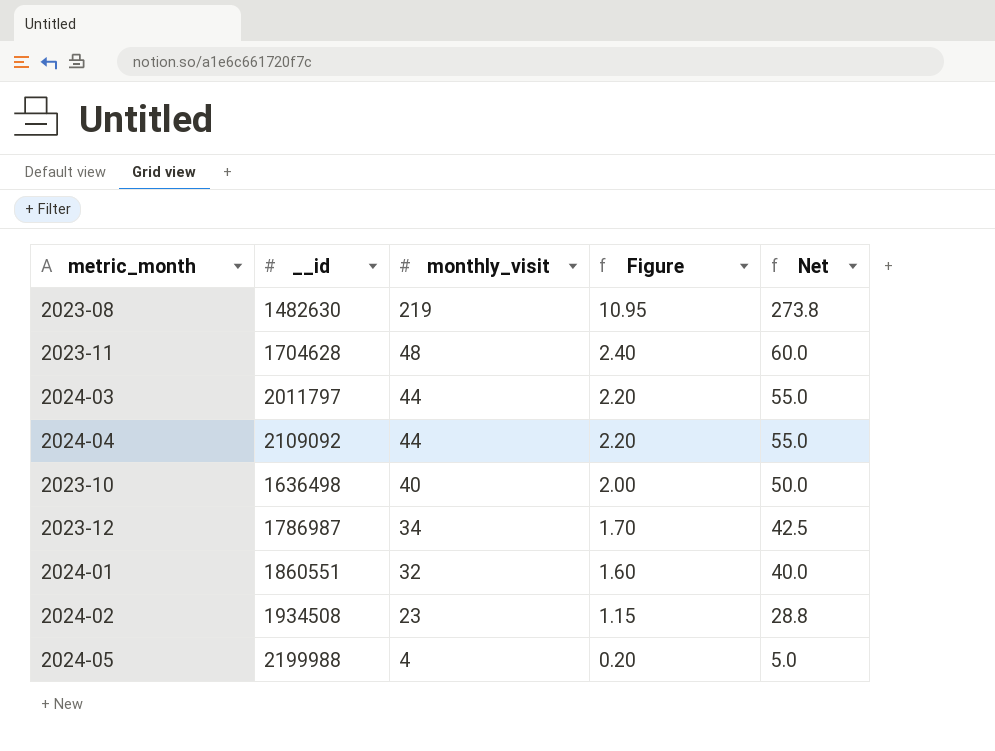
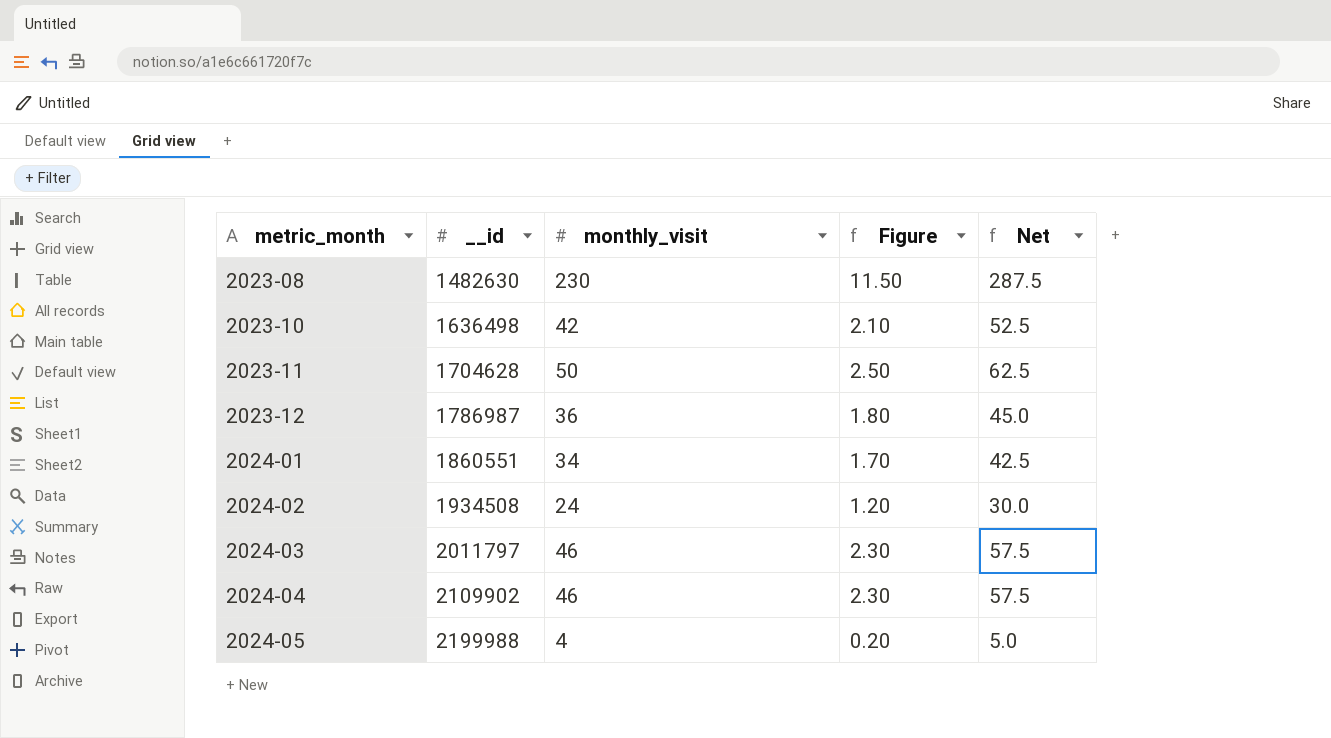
row order: monthly_visit descending -> metric_month ascending
2023-08 | monthly_visit: 219 -> 230
2023-08 | Figure: 10.95 -> 11.50
2023-08 | Net: 273.8 -> 287.5
2023-10 | monthly_visit: 40 -> 42
2023-10 | Figure: 2.00 -> 2.10
2023-10 | Net: 50.0 -> 52.5
2023-11 | monthly_visit: 48 -> 50
2023-11 | Figure: 2.40 -> 2.50
2023-11 | Net: 60.0 -> 62.5
2023-12 | monthly_visit: 34 -> 36
2023-12 | Figure: 1.70 -> 1.80
2023-12 | Net: 42.5 -> 45.0
2024-01 | monthly_visit: 32 -> 34
2024-01 | Figure: 1.60 -> 1.70
2024-01 | Net: 40.0 -> 42.5
2024-02 | monthly_visit: 23 -> 24
2024-02 | Figure: 1.15 -> 1.20
2024-02 | Net: 28.8 -> 30.0
2024-03 | monthly_visit: 44 -> 46
2024-03 | Figure: 2.20 -> 2.30
2024-03 | Net: 55.0 -> 57.5
2024-04 | __id: 2109092 -> 2109902
2024-04 | monthly_visit: 44 -> 46
2024-04 | Figure: 2.20 -> 2.30
2024-04 | Net: 55.0 -> 57.5

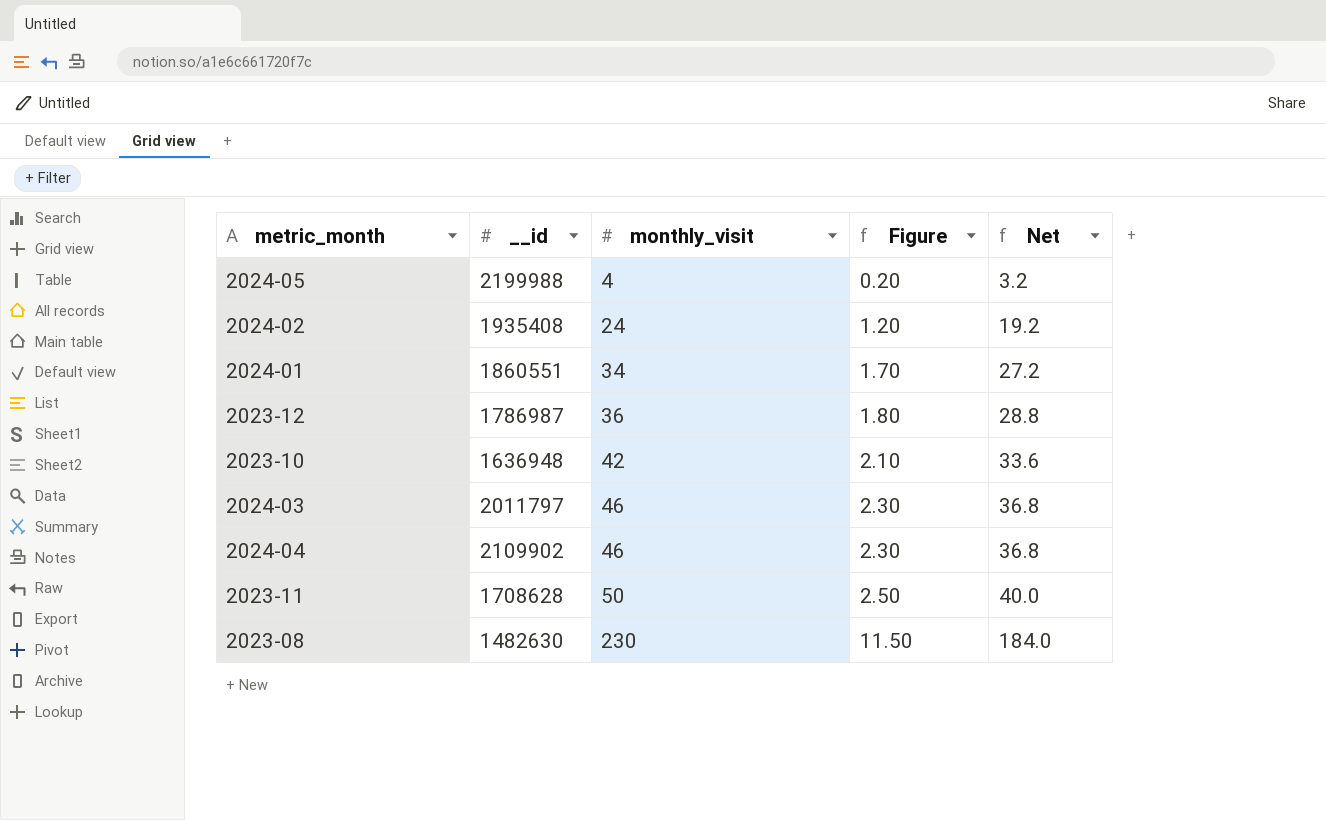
row order: metric_month ascending -> monthly_visit ascending
column Net | formula: [monthly_visit] * 1.25 -> [monthly_visit] * 0.8
2024-02 | __id: 1934508 -> 1935408
2023-10 | __id: 1636498 -> 1636948
2023-11 | __id: 1704628 -> 1708628

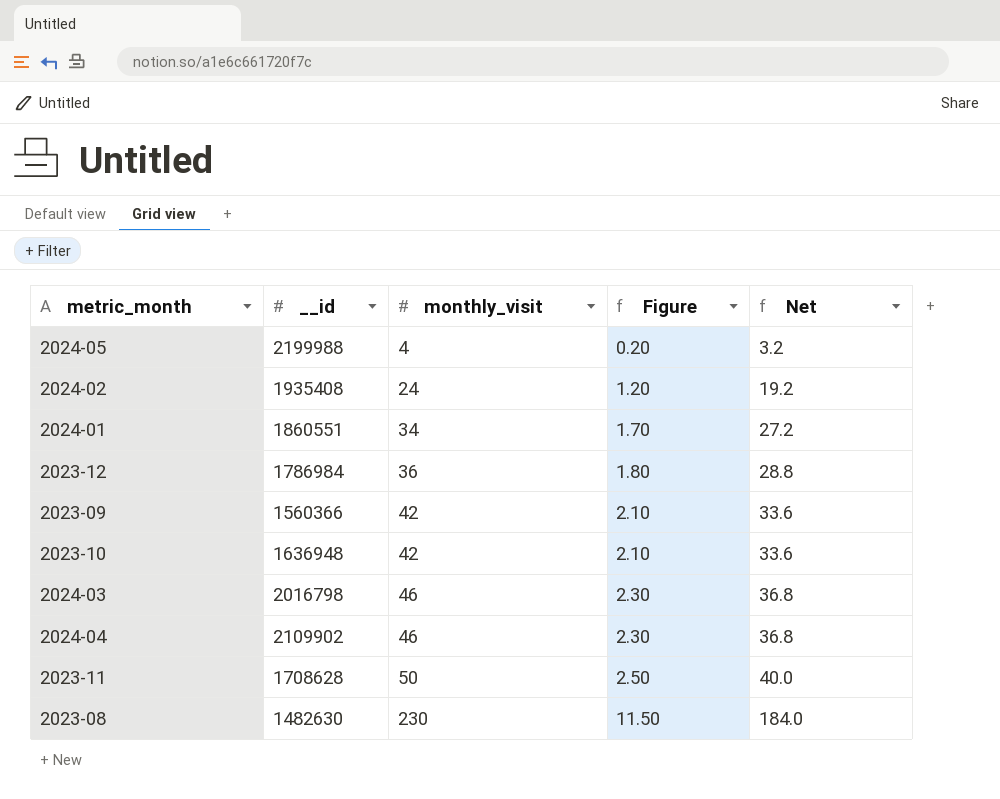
2023-12 | __id: 1786987 -> 1786984
row 2023-09: none -> 1560366 | 42 | 2.10 | 33.6
2024-03 | __id: 2011797 -> 2016798

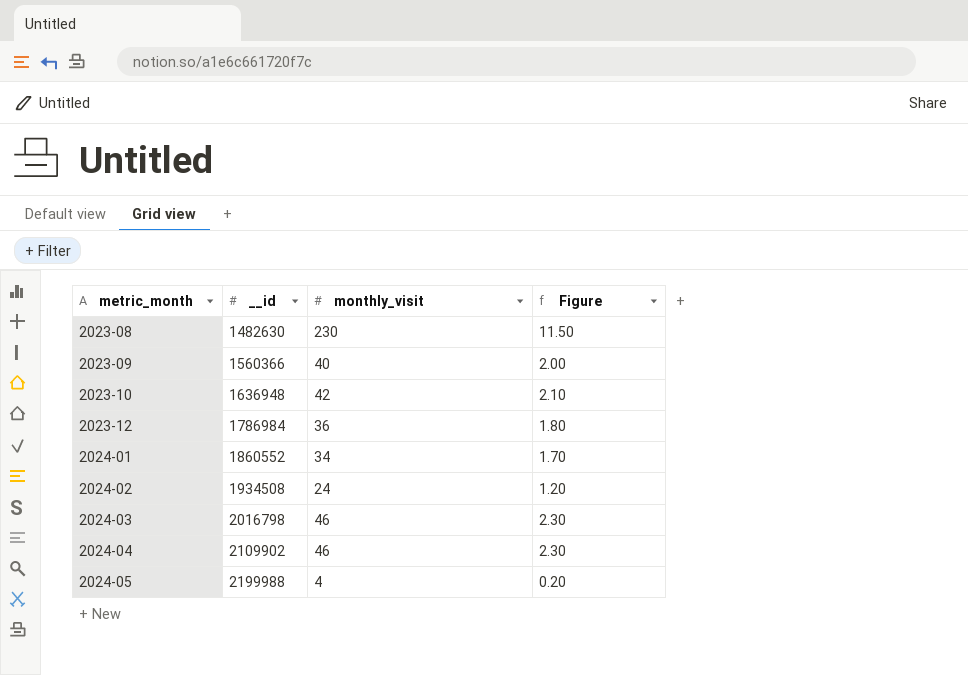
row order: monthly_visit ascending -> metric_month ascending
column Net | formula: [monthly_visit] * 0.8 -> none
row 2023-11: 1708628 | 50 | 2.50 | 40.0 -> none
2023-09 | monthly_visit: 42 -> 40
2023-09 | Figure: 2.10 -> 2.00
2024-01 | __id: 1860551 -> 1860552
2024-02 | __id: 1935408 -> 1934508

